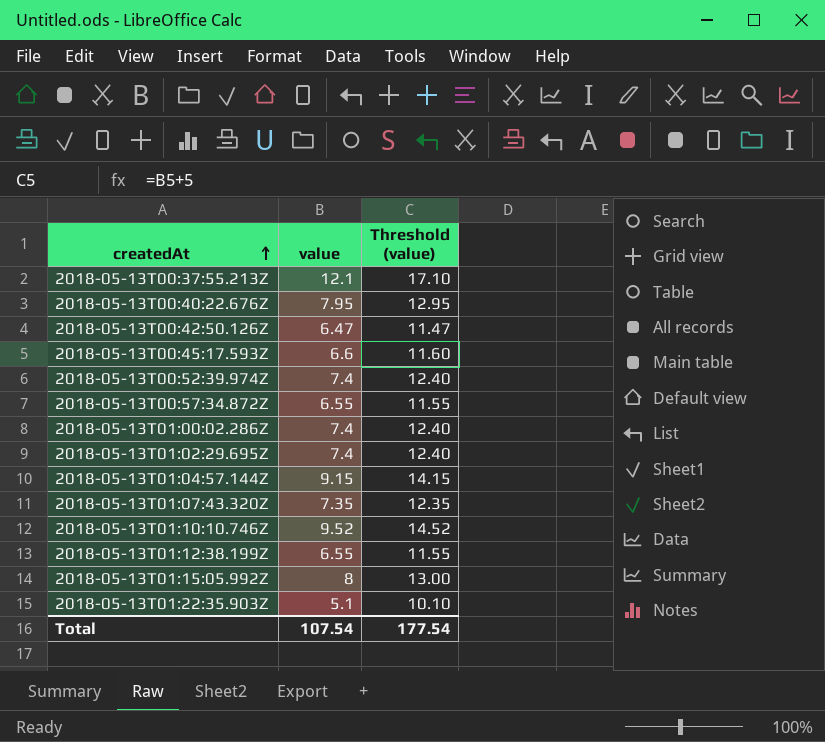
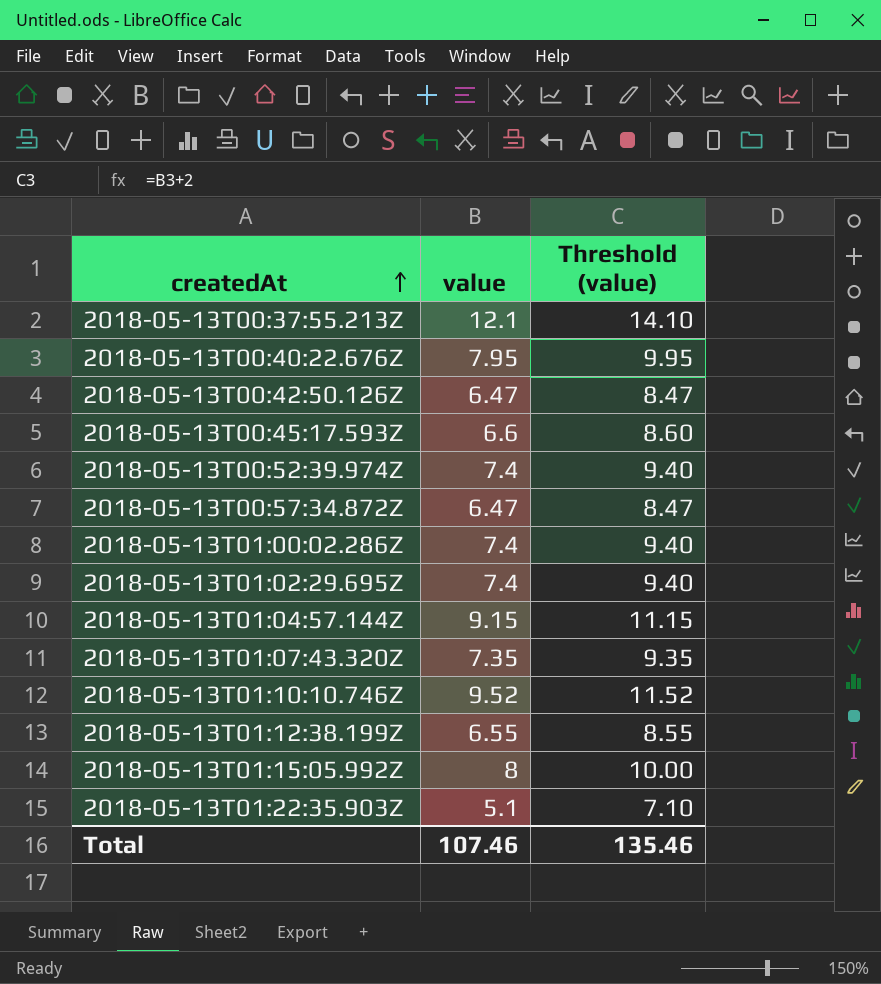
column Threshold (value) | formula: [value] + 5 -> [value] + 2
2018-05-13T00:57:34.872Z | value: 6.55 -> 6.47
Total | value: 107.54 -> 107.46
Total | Threshold (value): 177.54 -> 135.46

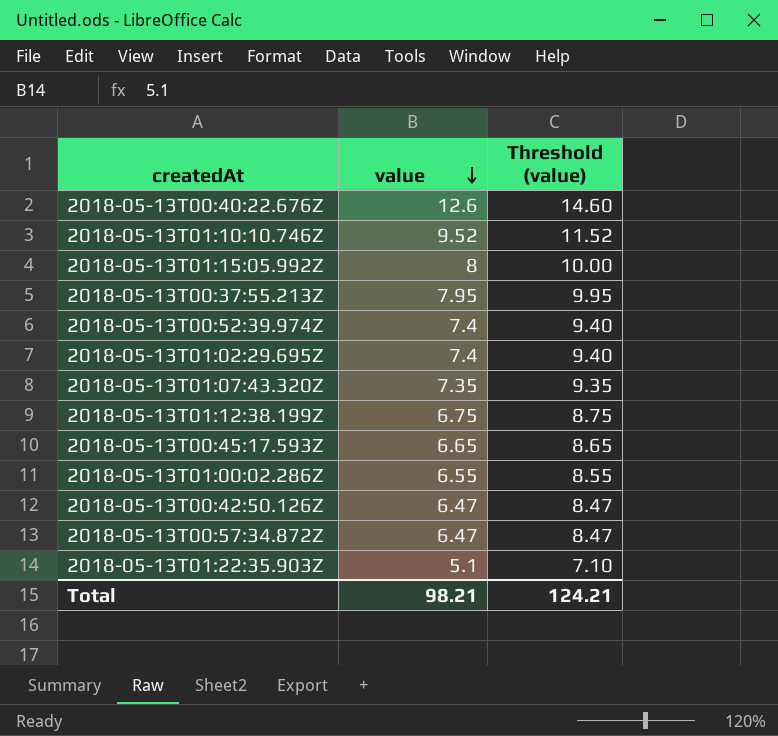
row order: createdAt ascending -> value descending
row 2018-05-13T01:04:57.144Z: 9.15 | 11.15 -> none
2018-05-13T00:40:22.676Z | value: 7.95 -> 12.6
2018-05-13T00:40:22.676Z | Threshold (value): 9.95 -> 14.60
2018-05-13T00:37:55.213Z | value: 12.1 -> 7.95
2018-05-13T00:37:55.213Z | Threshold (value): 14.10 -> 9.95
2018-05-13T01:12:38.199Z | value: 6.55 -> 6.75
2018-05-13T01:12:38.199Z | Threshold (value): 8.55 -> 8.75
2018-05-13T00:45:17.593Z | value: 6.6 -> 6.65
2018-05-13T00:45:17.593Z | Threshold (value): 8.60 -> 8.65
2018-05-13T01:00:02.286Z | value: 7.4 -> 6.55
2018-05-13T01:00:02.286Z | Threshold (value): 9.40 -> 8.55
Total | value: 107.46 -> 98.21
Total | Threshold (value): 135.46 -> 124.21

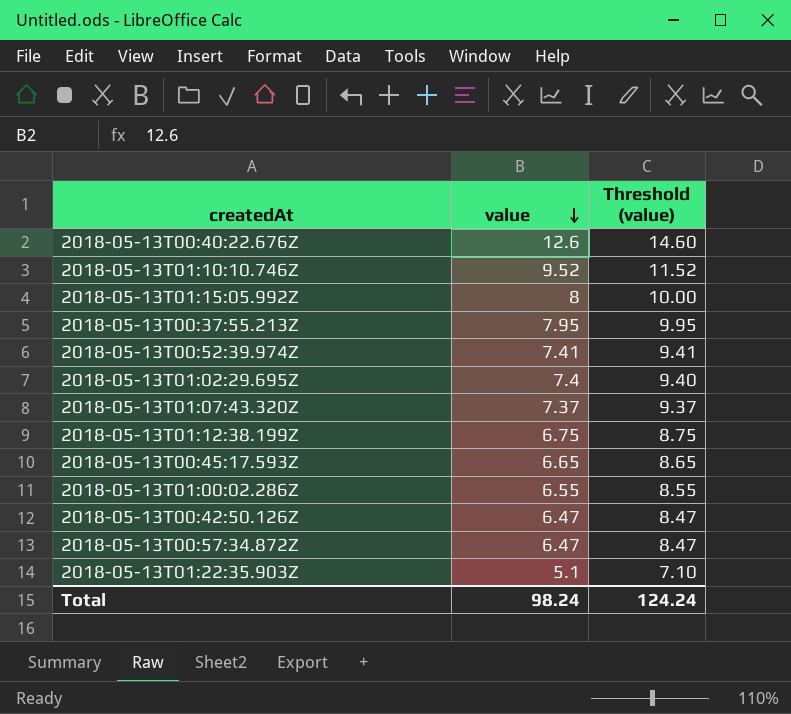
2018-05-13T00:52:39.974Z | value: 7.4 -> 7.41
2018-05-13T00:52:39.974Z | Threshold (value): 9.40 -> 9.41
2018-05-13T01:07:43.320Z | value: 7.35 -> 7.37
2018-05-13T01:07:43.320Z | Threshold (value): 9.35 -> 9.37
Total | value: 98.21 -> 98.24
Total | Threshold (value): 124.21 -> 124.24

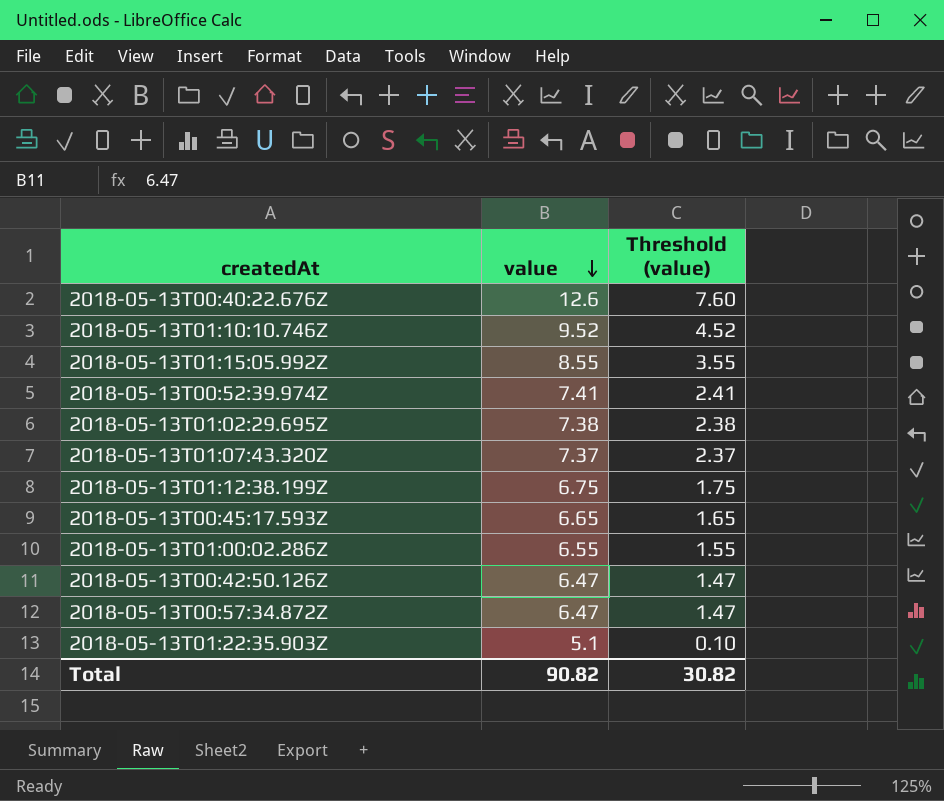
column Threshold (value) | formula: [value] + 2 -> [value] - 5
row 2018-05-13T00:37:55.213Z: 7.95 | 9.95 -> none
2018-05-13T01:15:05.992Z | value: 8 -> 8.55
2018-05-13T01:02:29.695Z | value: 7.4 -> 7.38
Total | value: 98.24 -> 90.82
Total | Threshold (value): 124.24 -> 30.82

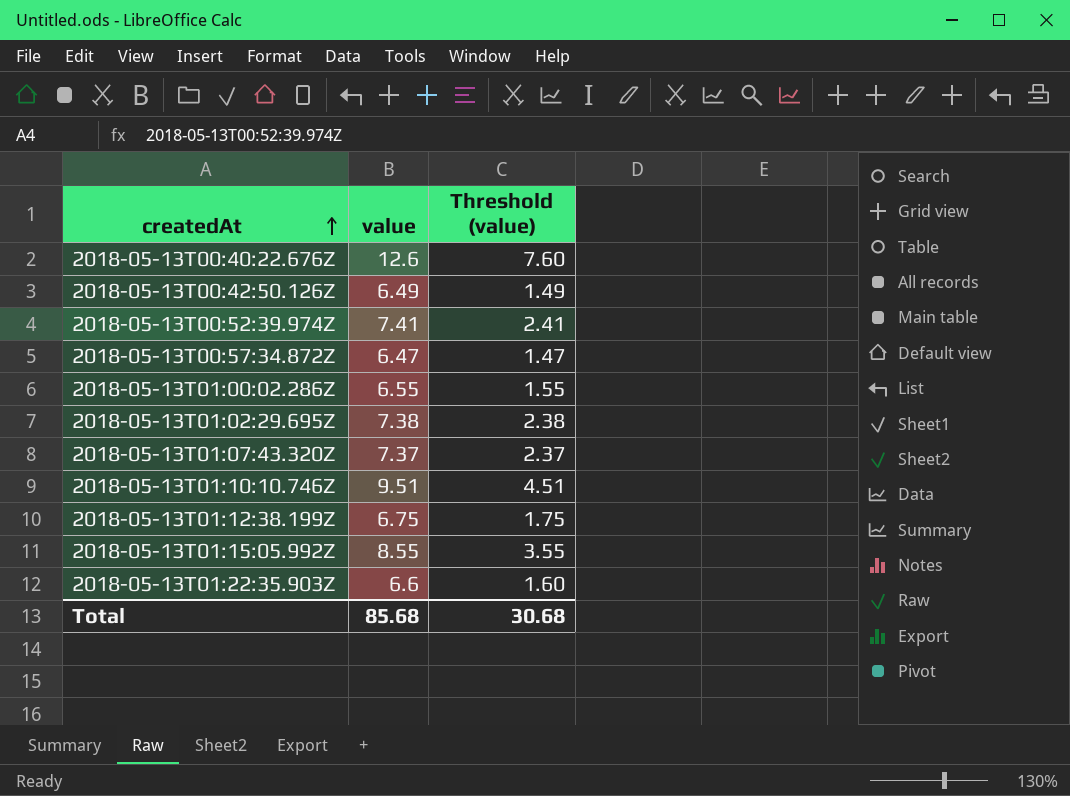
row order: value descending -> createdAt ascending
row 2018-05-13T00:45:17.593Z: 6.65 | 1.65 -> none
2018-05-13T00:42:50.126Z | value: 6.47 -> 6.49
2018-05-13T00:42:50.126Z | Threshold (value): 1.47 -> 1.49
2018-05-13T01:10:10.746Z | value: 9.52 -> 9.51
2018-05-13T01:10:10.746Z | Threshold (value): 4.52 -> 4.51
2018-05-13T01:22:35.903Z | value: 5.1 -> 6.6
2018-05-13T01:22:35.903Z | Threshold (value): 0.10 -> 1.60
Total | value: 90.82 -> 85.68
Total | Threshold (value): 30.82 -> 30.68

